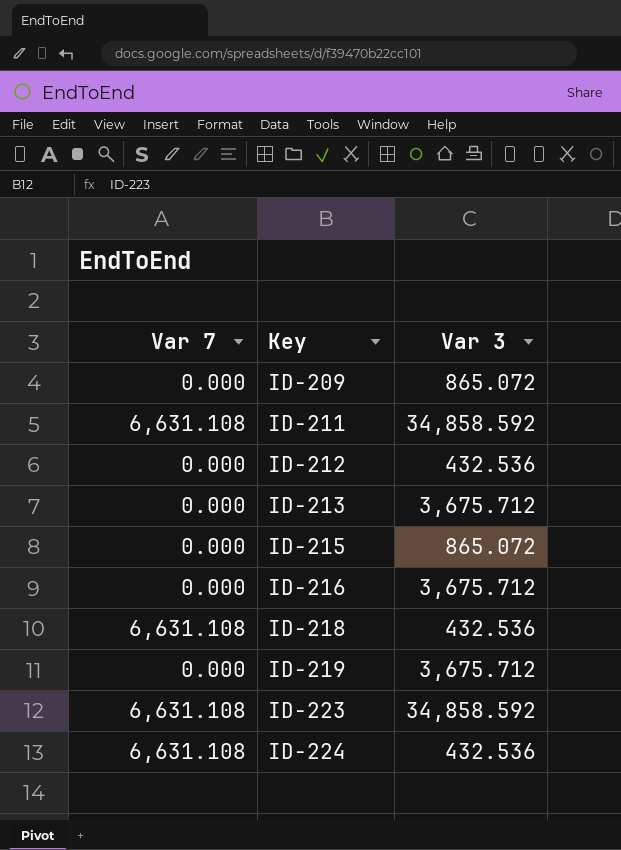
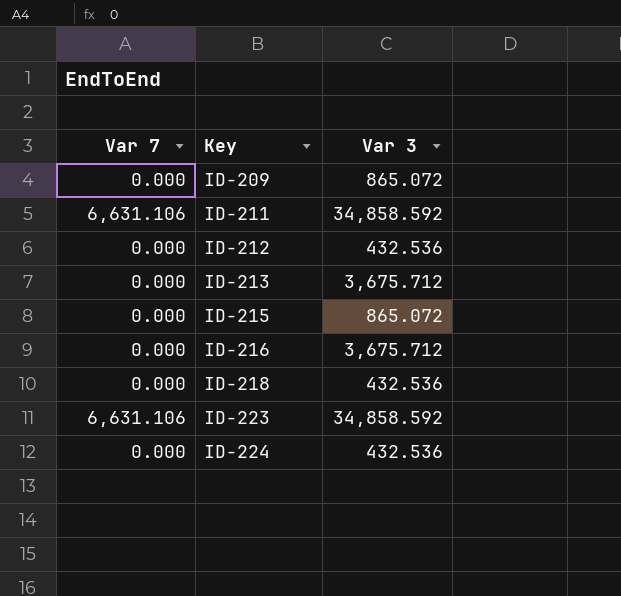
row ID-219: 0.000 | 3,675.712 -> none
ID-211 | Var 7: 6,631.108 -> 6,631.106
ID-218 | Var 7: 6,631.108 -> 0.000
ID-223 | Var 7: 6,631.108 -> 6,631.106
ID-224 | Var 7: 6,631.108 -> 0.000

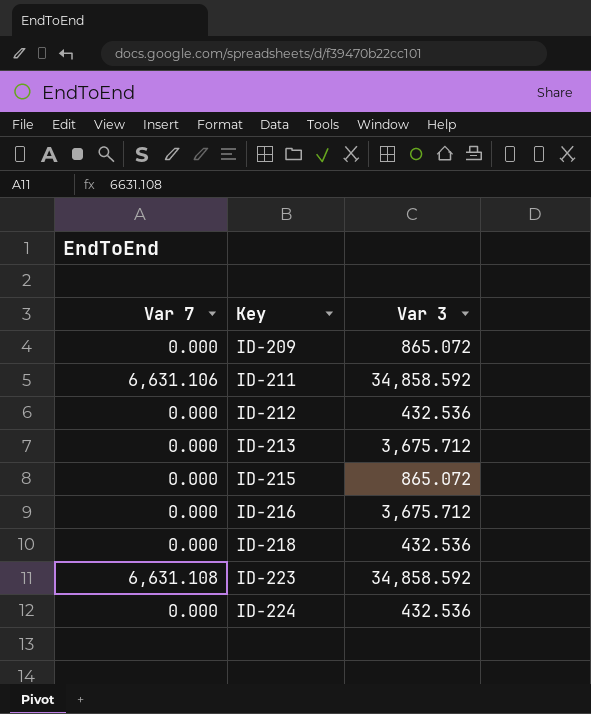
ID-223 | Var 7: 6,631.106 -> 6,631.108

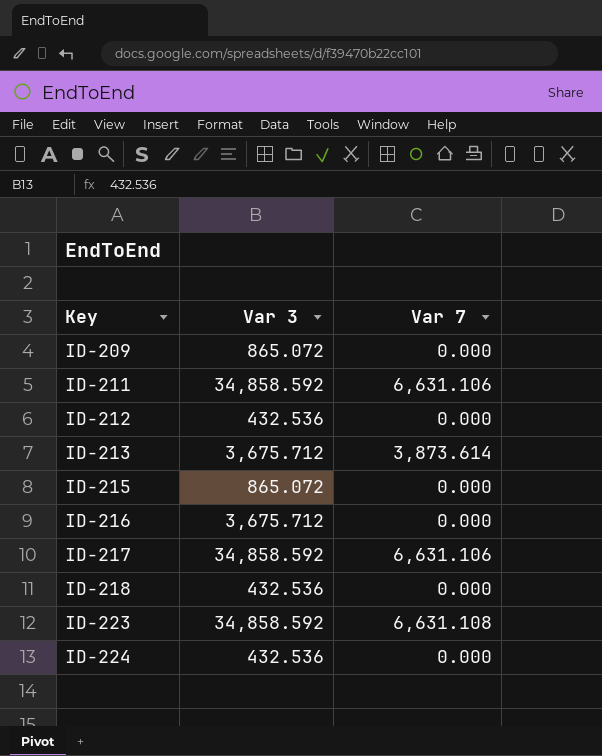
column Var 7 | position: 1 -> 3
ID-213 | Var 7: 0.000 -> 3,873.614
row ID-217: none -> 34,858.592 | 6,631.106

